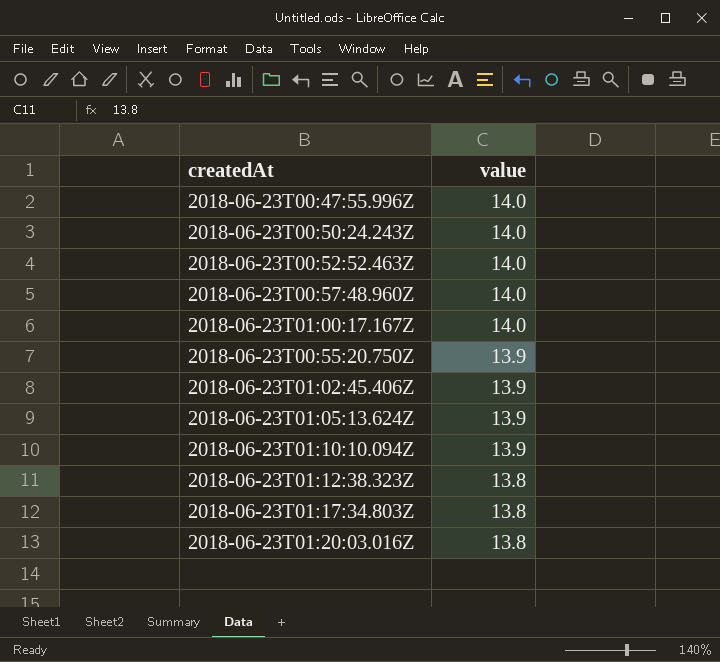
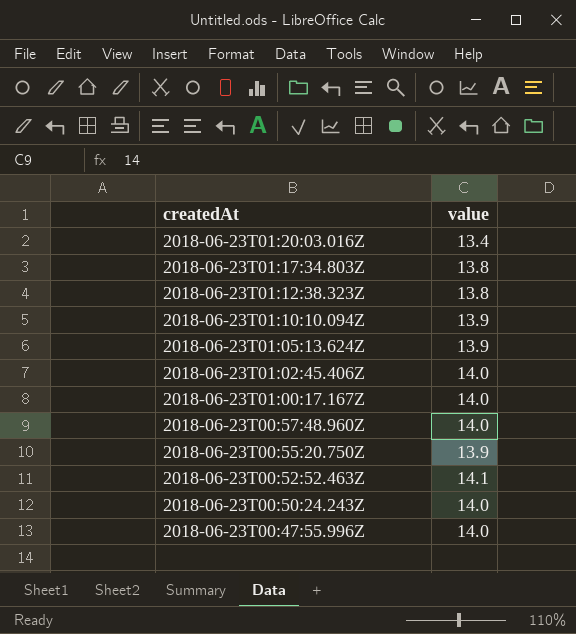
row order: value descending -> createdAt descending
2018-06-23T01:20:03.016Z | value: 13.8 -> 13.4
2018-06-23T01:02:45.406Z | value: 13.9 -> 14.0
2018-06-23T00:52:52.463Z | value: 14.0 -> 14.1

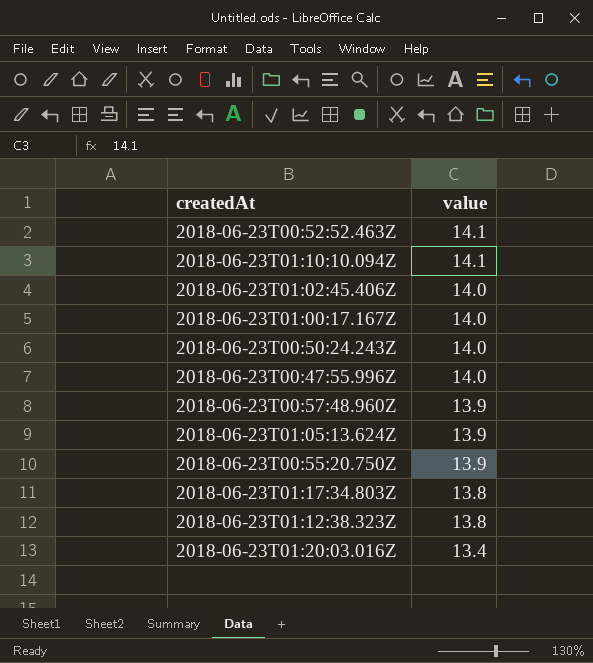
row order: createdAt descending -> value descending
2018-06-23T01:10:10.094Z | value: 13.9 -> 14.1
2018-06-23T00:57:48.960Z | value: 14.0 -> 13.9

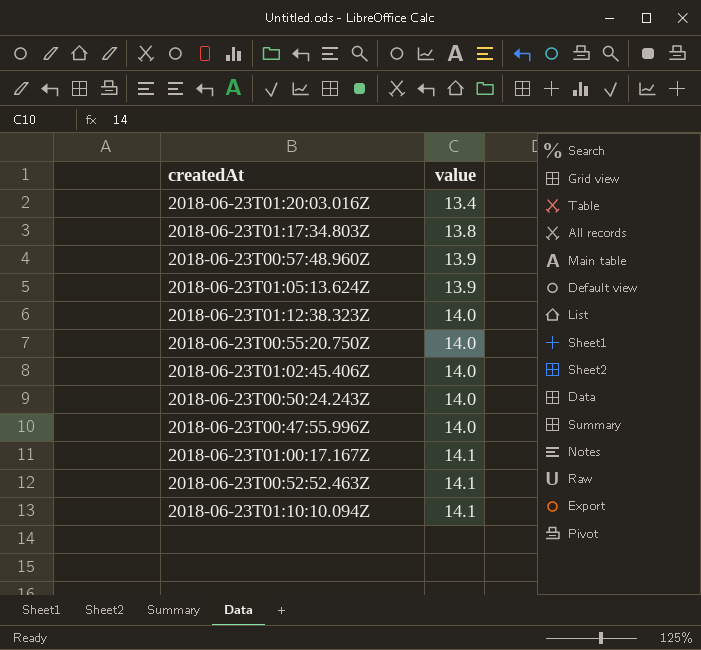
row order: value descending -> value ascending
2018-06-23T01:12:38.323Z | value: 13.8 -> 14.0
2018-06-23T00:55:20.750Z | value: 13.9 -> 14.0
2018-06-23T01:00:17.167Z | value: 14.0 -> 14.1

